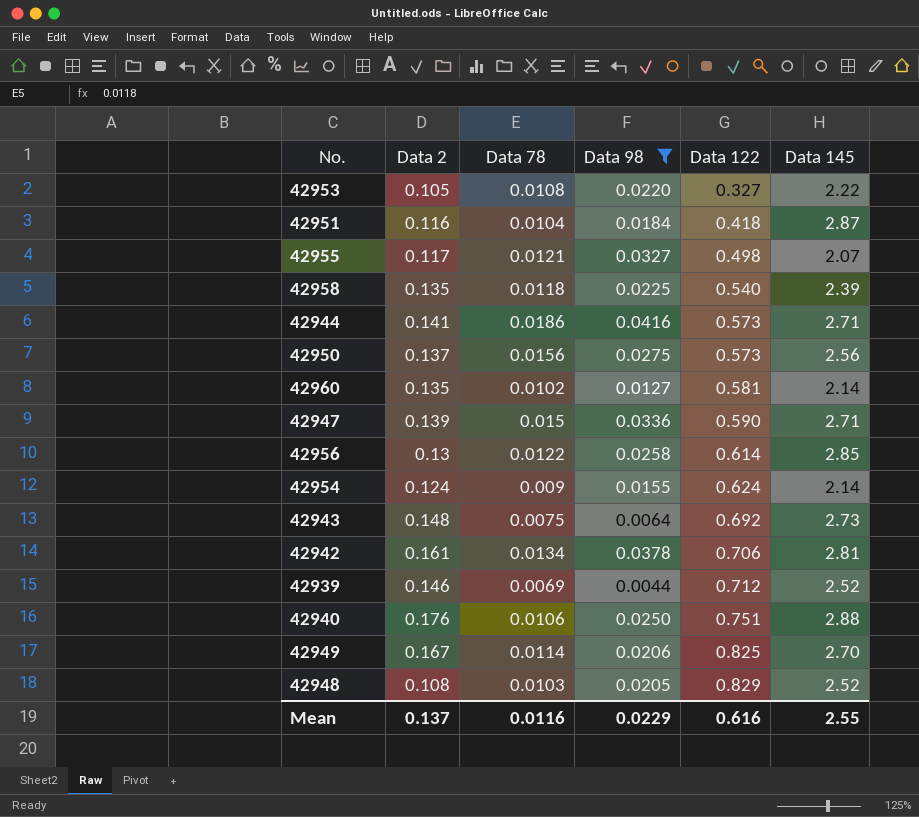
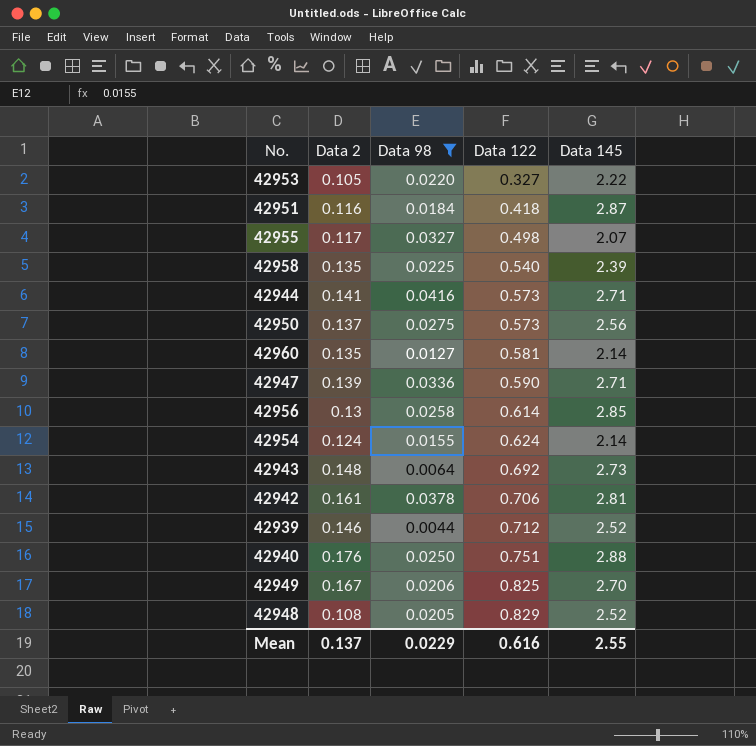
column Data 78 | position: 3 -> none

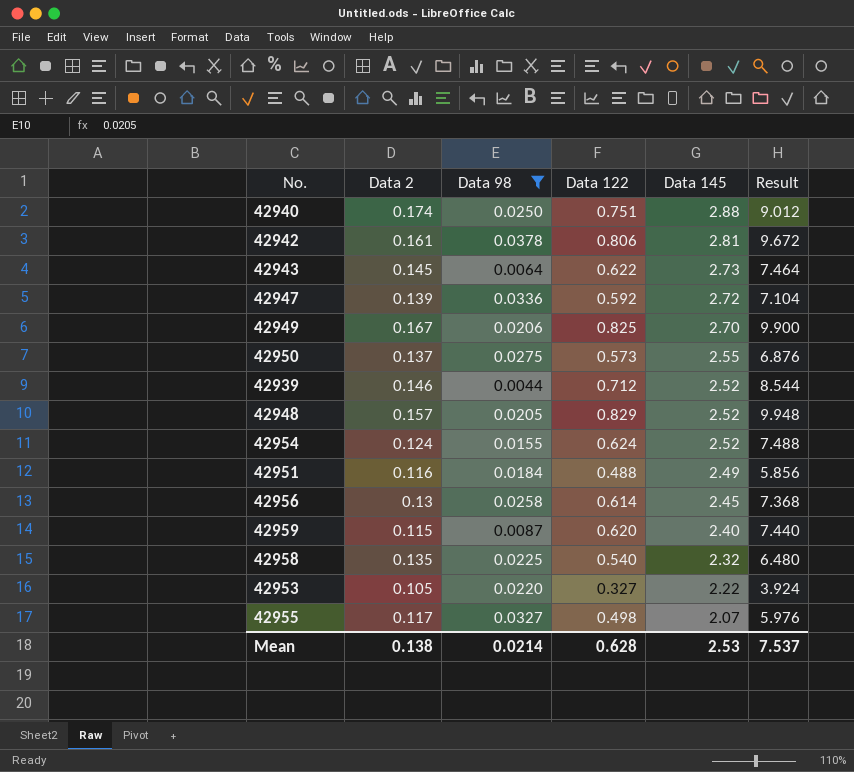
row order: Data 122 ascending -> Data 145 descending
column Result | formula: none -> [Data 122] * 12
row 42944: 0.141 | 0.0416 | 0.573 | 2.71 -> none
row 42960: 0.135 | 0.0127 | 0.581 | 2.14 -> none
42940 | Data 2: 0.176 -> 0.174
42942 | Data 122: 0.706 -> 0.806
42943 | Data 2: 0.148 -> 0.145
42943 | Data 122: 0.692 -> 0.622
42947 | Data 122: 0.590 -> 0.592
42947 | Data 145: 2.71 -> 2.72
42950 | Data 145: 2.56 -> 2.55
42948 | Data 2: 0.108 -> 0.157
42954 | Data 145: 2.14 -> 2.52
42951 | Data 122: 0.418 -> 0.488
42951 | Data 145: 2.87 -> 2.49
42956 | Data 145: 2.85 -> 2.45
row 42959: none -> 0.115 | 0.0087 | 0.620 | 2.40 | 7.440
42958 | Data 145: 2.39 -> 2.32
Mean | Data 2: 0.137 -> 0.138
Mean | Data 98: 0.0229 -> 0.0214
Mean | Data 122: 0.616 -> 0.628
Mean | Data 145: 2.55 -> 2.53

